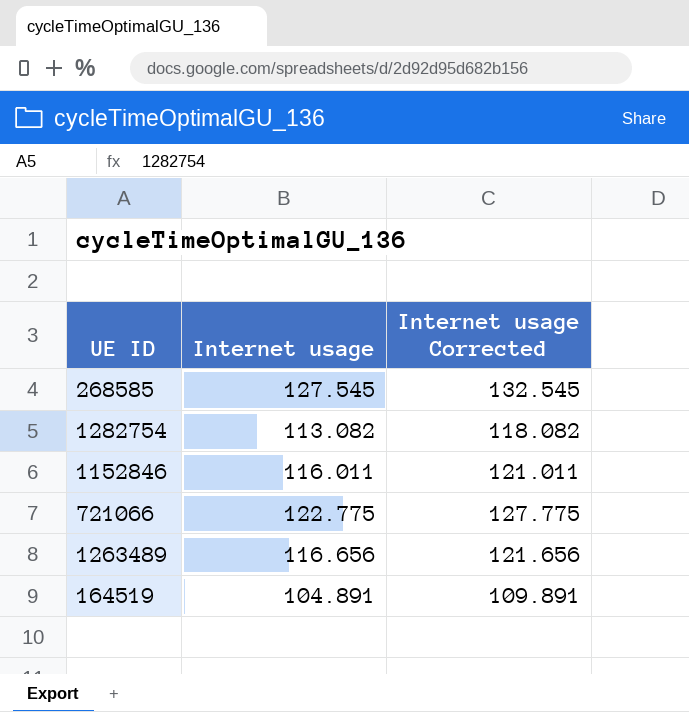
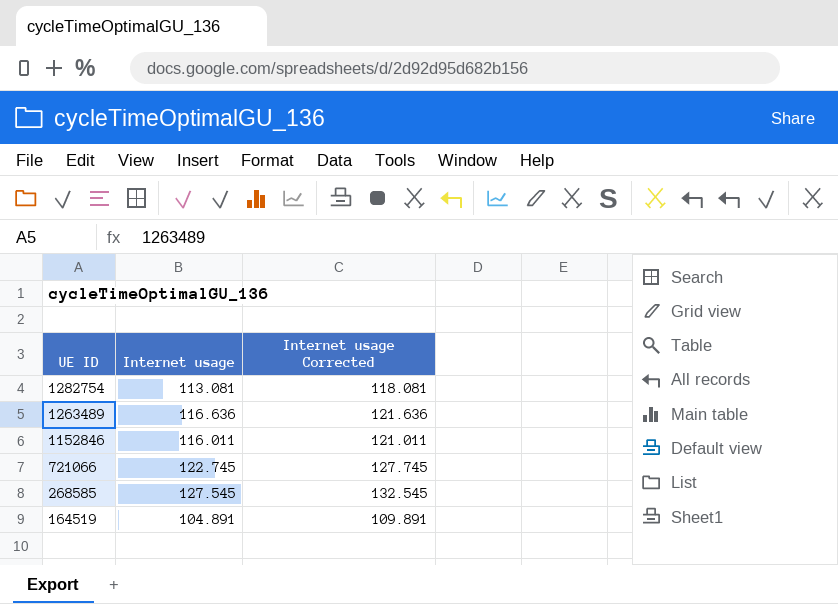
row order: none -> UE ID descending
1282754 | Internet usage: 113.082 -> 113.081
1282754 | Internet usage Corrected: 118.082 -> 118.081
1263489 | Internet usage: 116.656 -> 116.636
1263489 | Internet usage Corrected: 121.656 -> 121.636
721066 | Internet usage: 122.775 -> 122.745
721066 | Internet usage Corrected: 127.775 -> 127.745

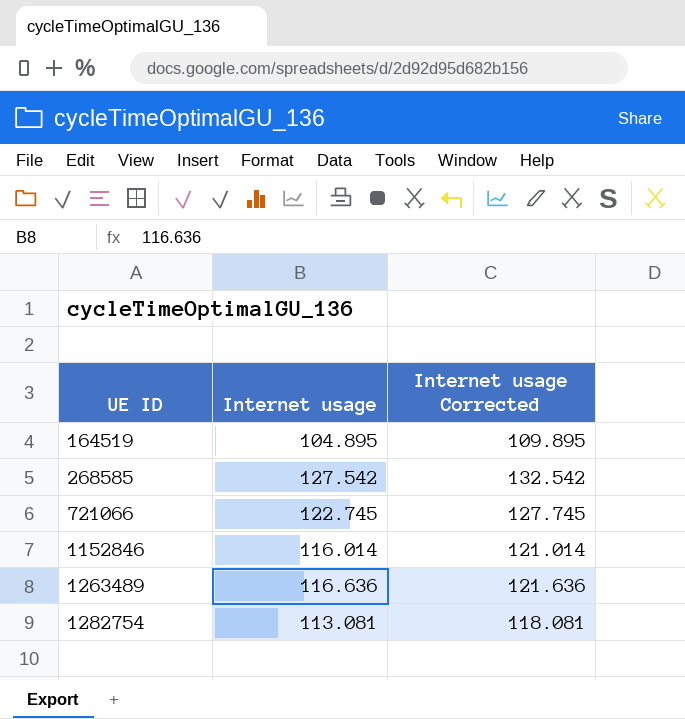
row order: UE ID descending -> UE ID ascending
164519 | Internet usage: 104.891 -> 104.895
164519 | Internet usage Corrected: 109.891 -> 109.895
268585 | Internet usage: 127.545 -> 127.542
268585 | Internet usage Corrected: 132.545 -> 132.542
1152846 | Internet usage: 116.011 -> 116.014
1152846 | Internet usage Corrected: 121.011 -> 121.014

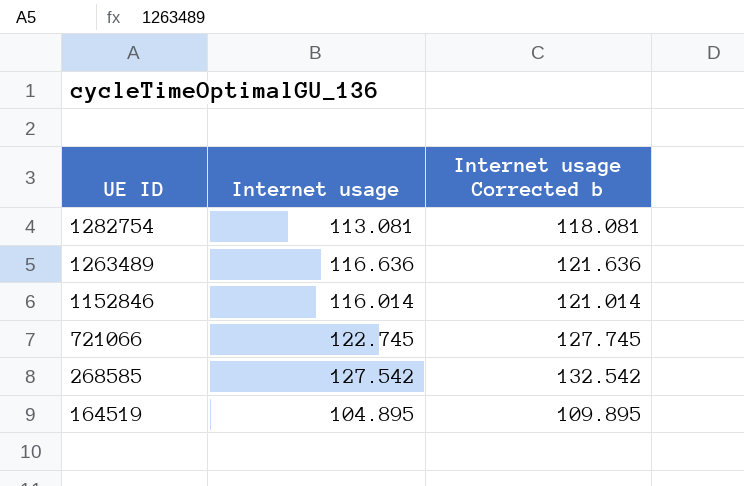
row order: UE ID ascending -> UE ID descending
column name: Internet usage Corrected -> Internet usage Corrected b

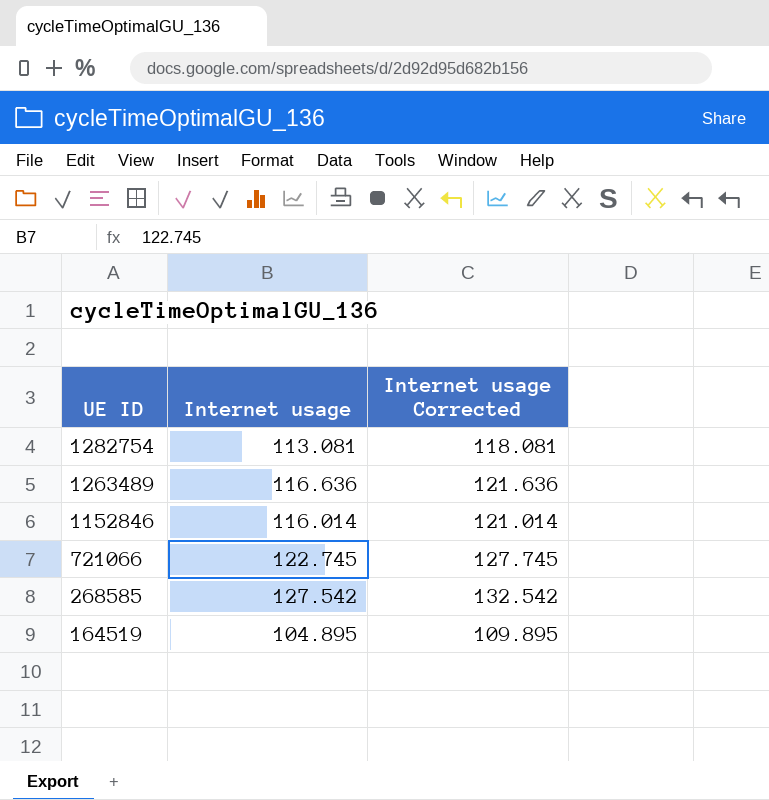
column name: Internet usage Corrected b -> Internet usage Corrected

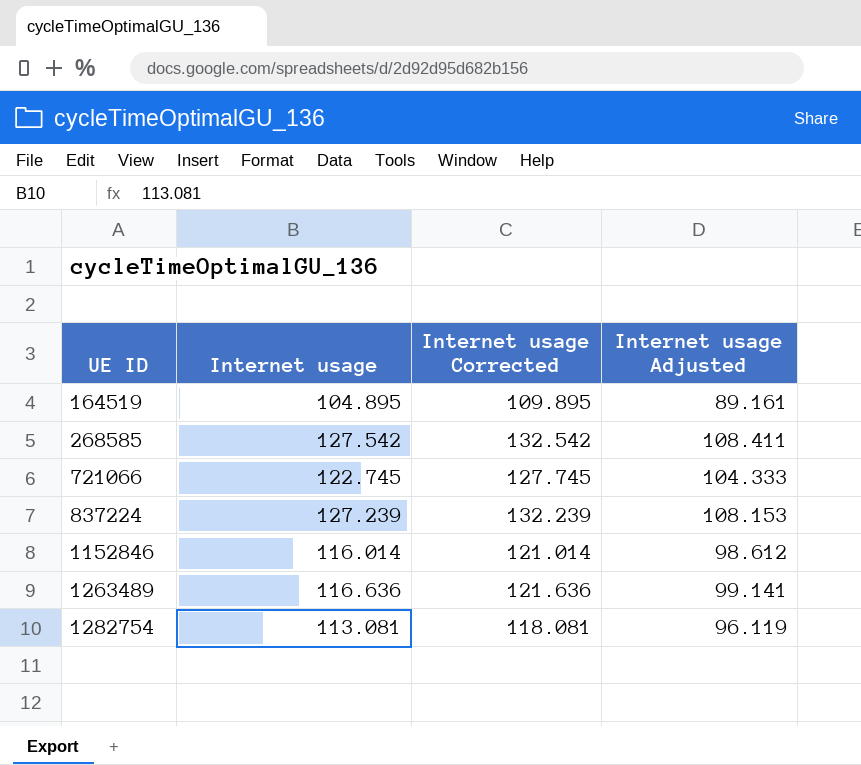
row order: UE ID descending -> UE ID ascending
column Internet usage Adjusted | formula: none -> [Internet usage] * 0.85
row 837224: none -> 127.239 | 132.239 | 108.153

